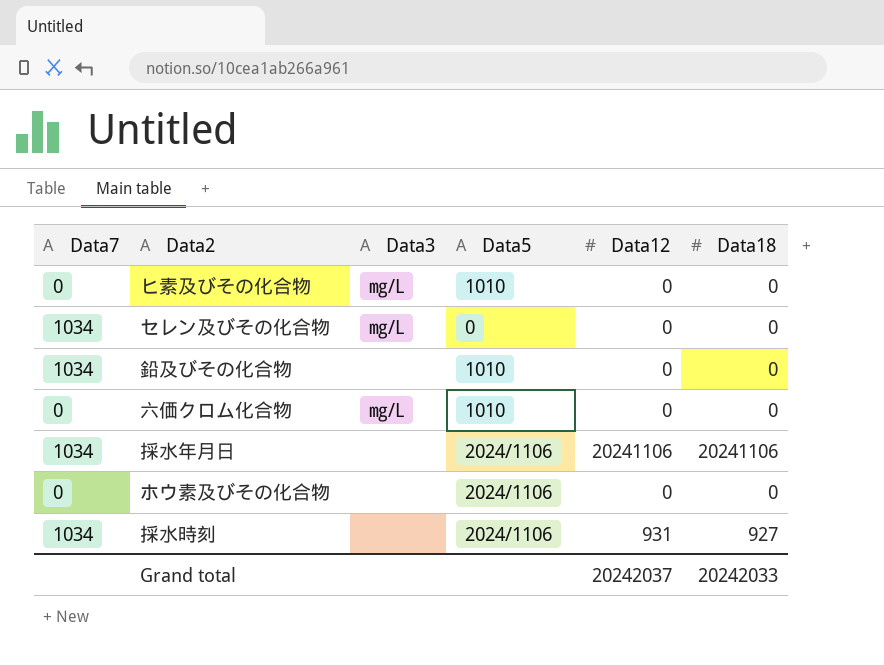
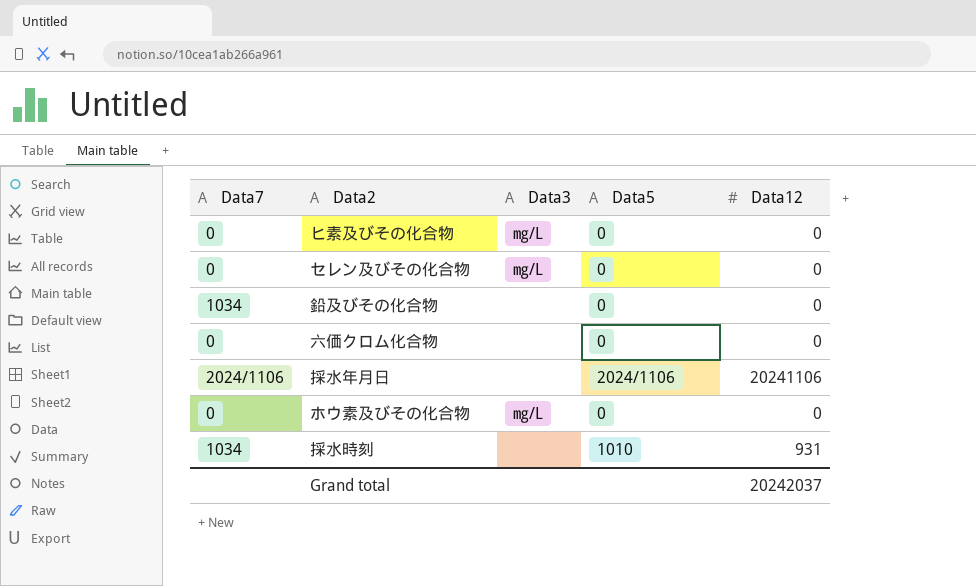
column Data18 | position: 6 -> none
ヒ素及びその化合物 | Data5: 1010 -> 0
セレン及びその化合物 | Data7: 1034 -> 0
鉛及びその化合物 | Data5: 1010 -> 0
六価クロム化合物 | Data3: ㎎/L -> none
六価クロム化合物 | Data5: 1010 -> 0
採水年月日 | Data7: 1034 -> 2024/1106
ホウ素及びその化合物 | Data3: none -> ㎎/L
ホウ素及びその化合物 | Data5: 2024/1106 -> 0
採水時刻 | Data5: 2024/1106 -> 1010

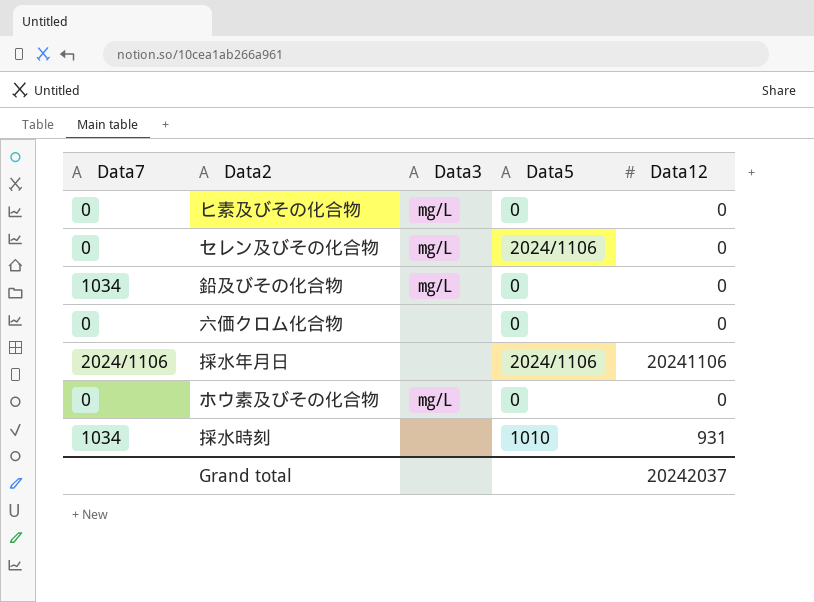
セレン及びその化合物 | Data5: 0 -> 2024/1106
鉛及びその化合物 | Data3: none -> ㎎/L

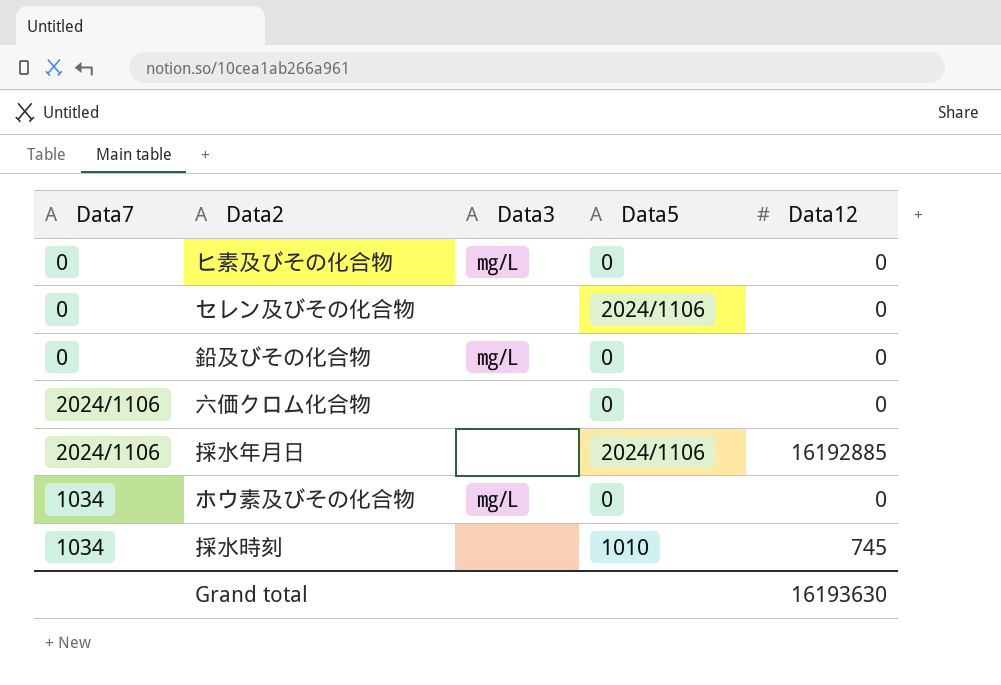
セレン及びその化合物 | Data3: ㎎/L -> none
鉛及びその化合物 | Data7: 1034 -> 0
六価クロム化合物 | Data7: 0 -> 2024/1106
採水年月日 | Data12: 20241106 -> 16192885
ホウ素及びその化合物 | Data7: 0 -> 1034
採水時刻 | Data12: 931 -> 745
Grand total | Data12: 20242037 -> 16193630

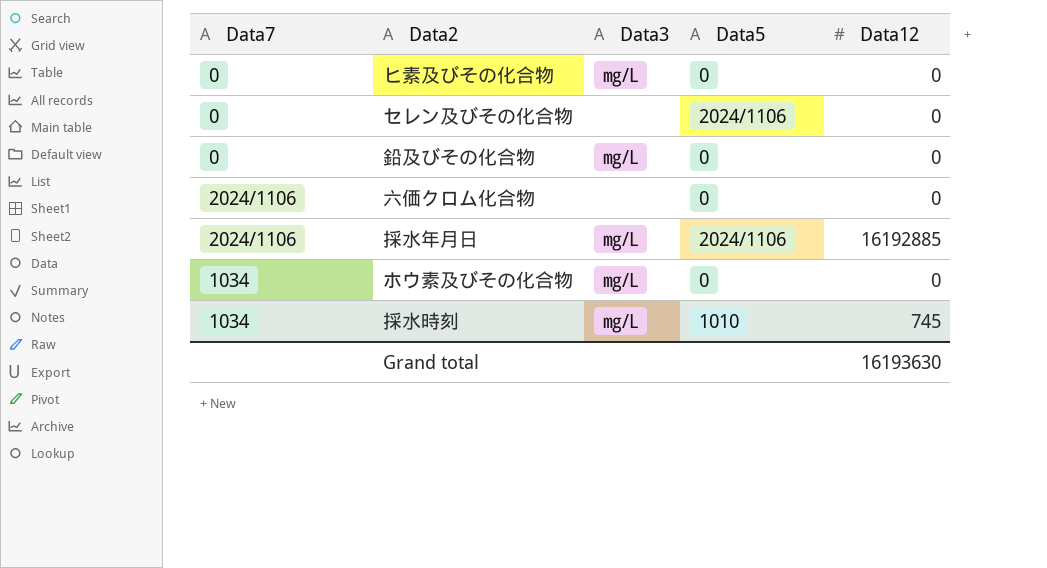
採水年月日 | Data3: none -> ㎎/L
採水時刻 | Data3: none -> ㎎/L

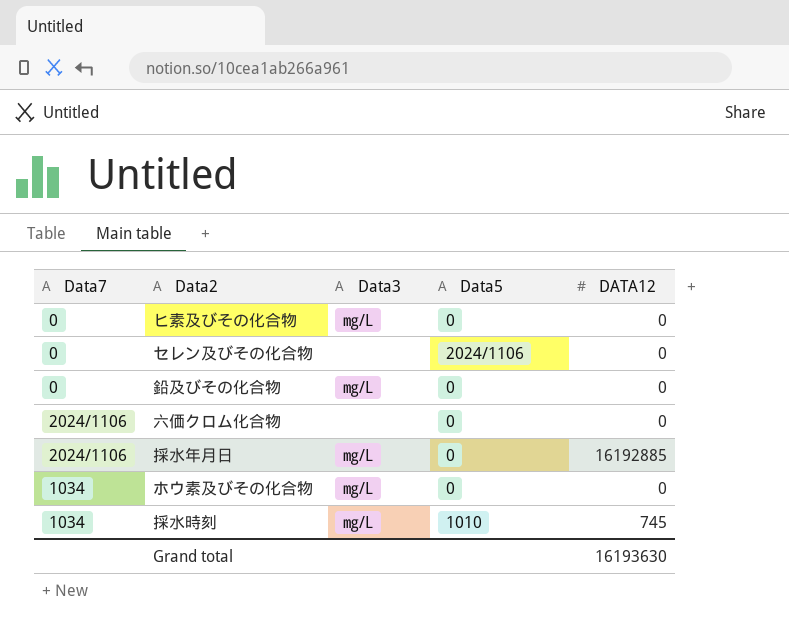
column name: Data12 -> DATA12
採水年月日 | Data5: 2024/1106 -> 0

